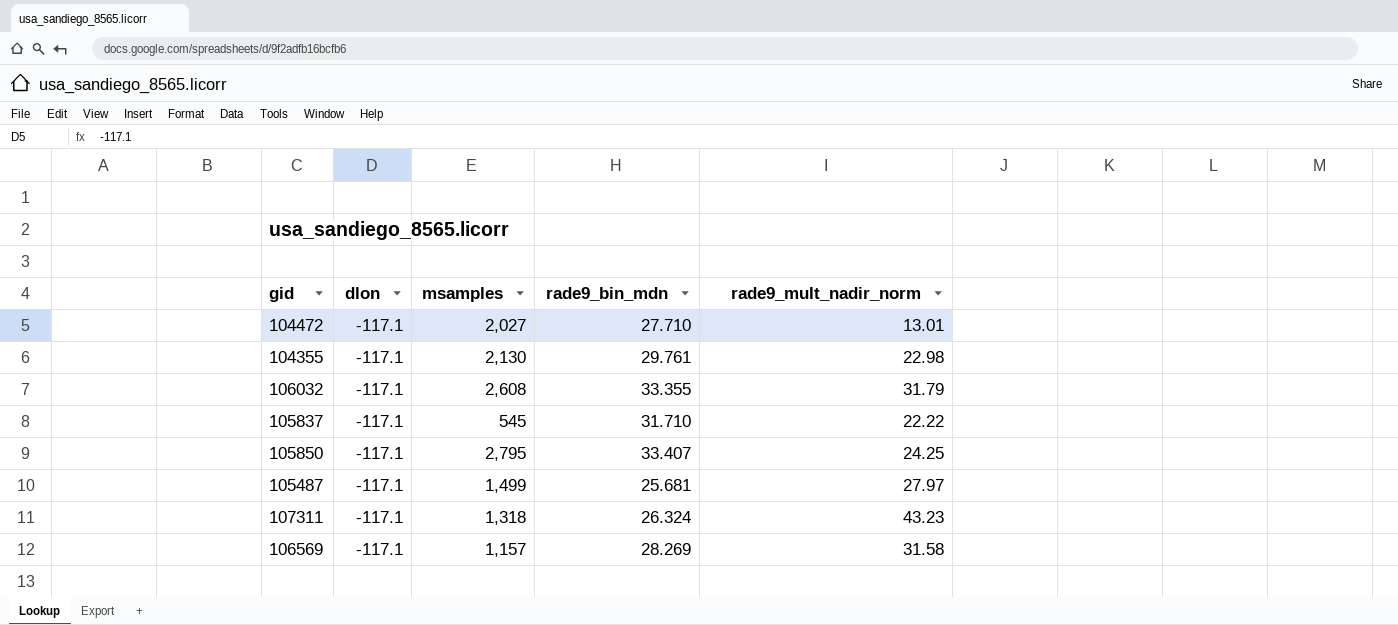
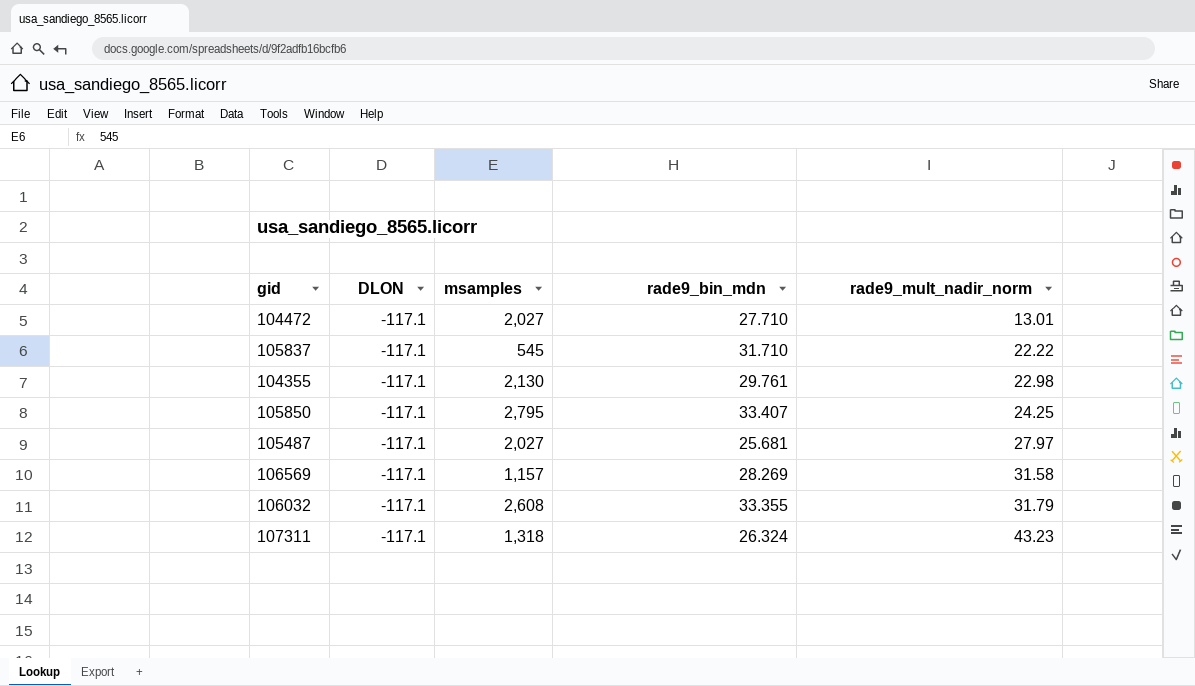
row order: none -> rade9_mult_nadir_norm ascending
column name: dlon -> DLON
105487 | msamples: 1,499 -> 2,027

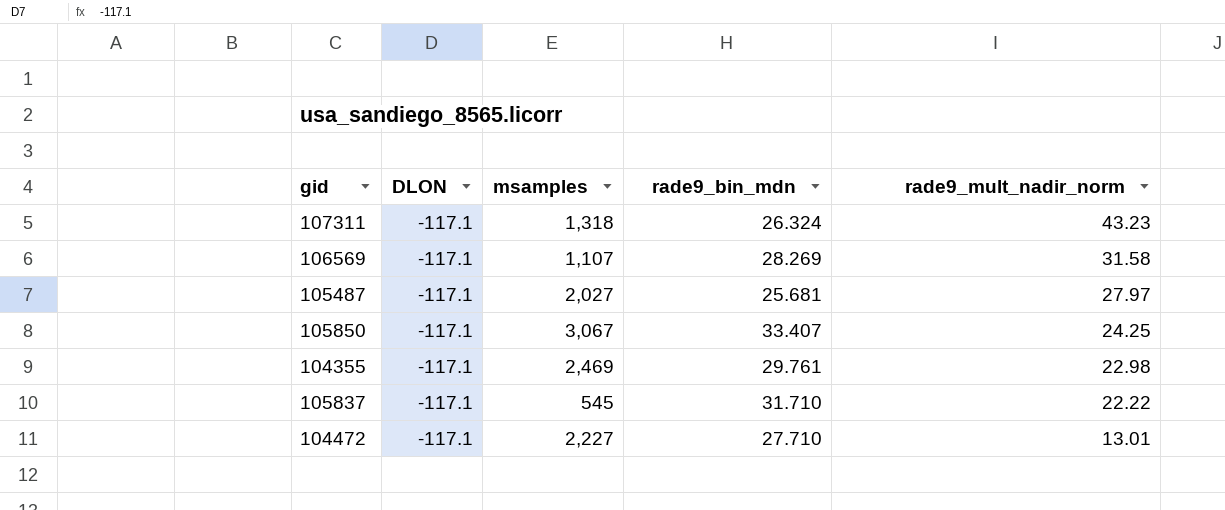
row order: rade9_mult_nadir_norm ascending -> rade9_mult_nadir_norm descending
row 106032: -117.1 | 2,608 | 33.355 | 31.79 -> none
106569 | msamples: 1,157 -> 1,107
105850 | msamples: 2,795 -> 3,067
104355 | msamples: 2,130 -> 2,469
104472 | msamples: 2,027 -> 2,227

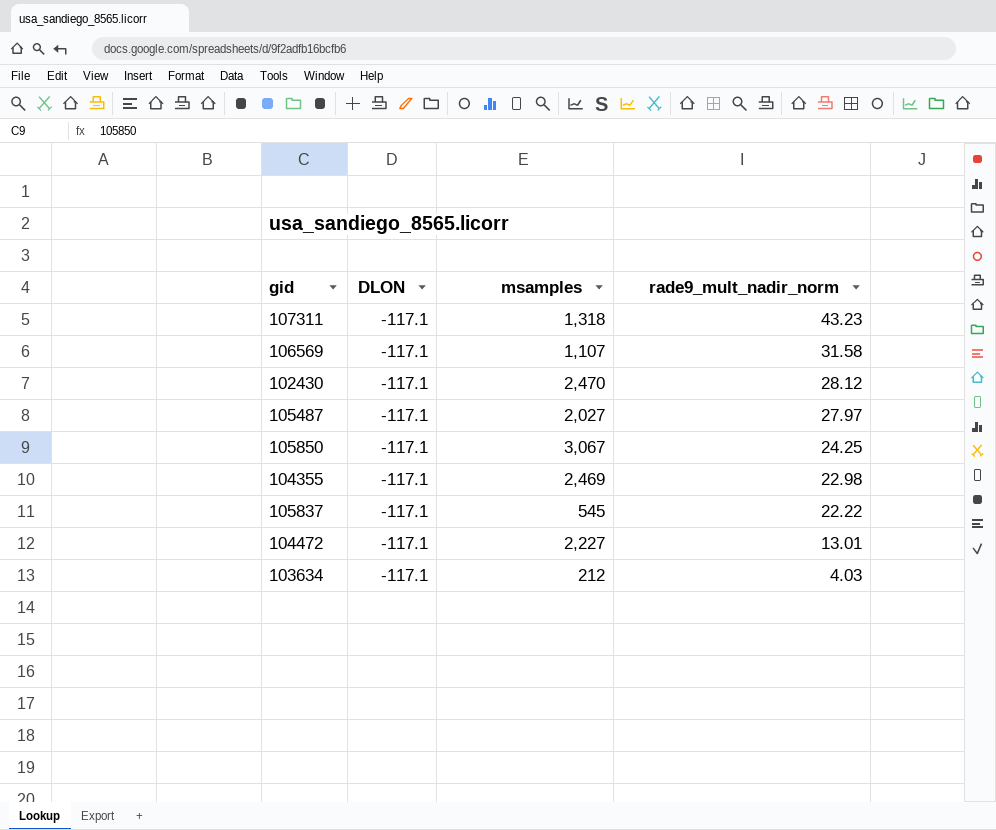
column rade9_bin_mdn | position: 4 -> none
row 102430: none -> -117.1 | 2,470 | 28.12
row 103634: none -> -117.1 | 212 | 4.03

